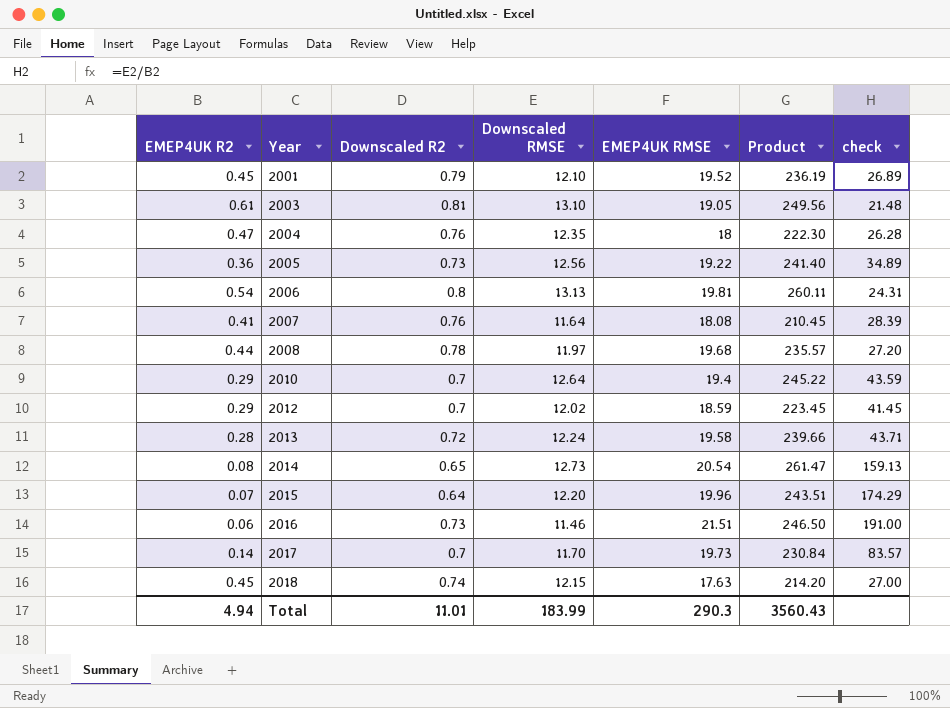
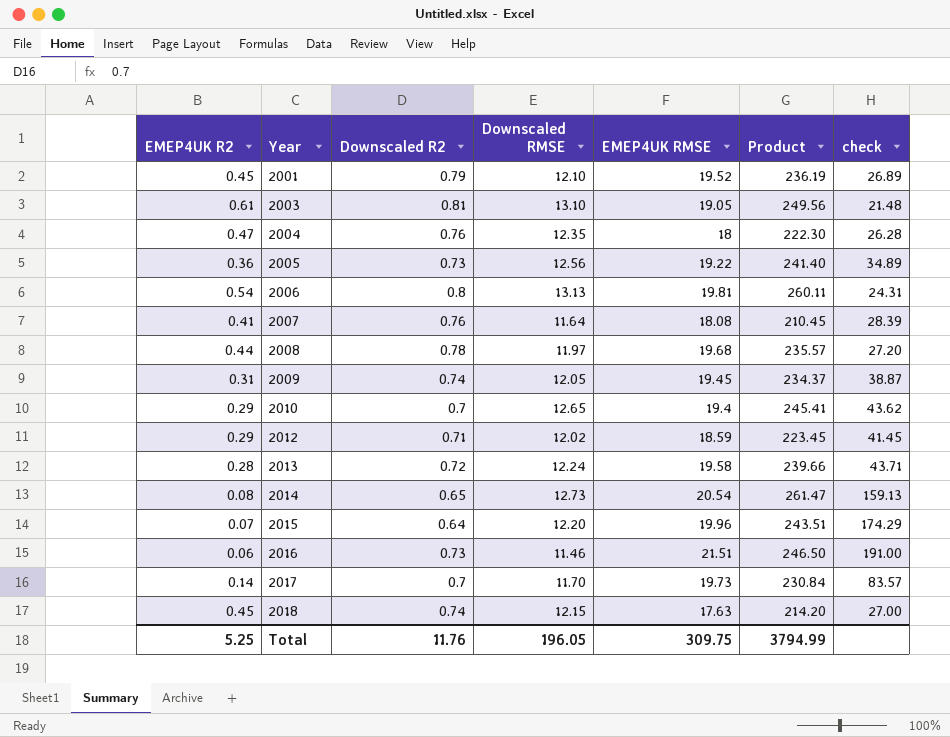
row 2009: none -> 0.31 | 0.74 | 12.05 | 19.45 | 234.37 | 38.87
2010 | Downscaled RMSE: 12.64 -> 12.65
2010 | Product: 245.22 -> 245.41
2010 | check: 43.59 -> 43.62
2012 | Downscaled R2: 0.7 -> 0.71
Total | EMEP4UK R2: 4.94 -> 5.25
Total | Downscaled R2: 11.01 -> 11.76
Total | Downscaled RMSE: 183.99 -> 196.05
Total | EMEP4UK RMSE: 290.3 -> 309.75
Total | Product: 3560.43 -> 3794.99

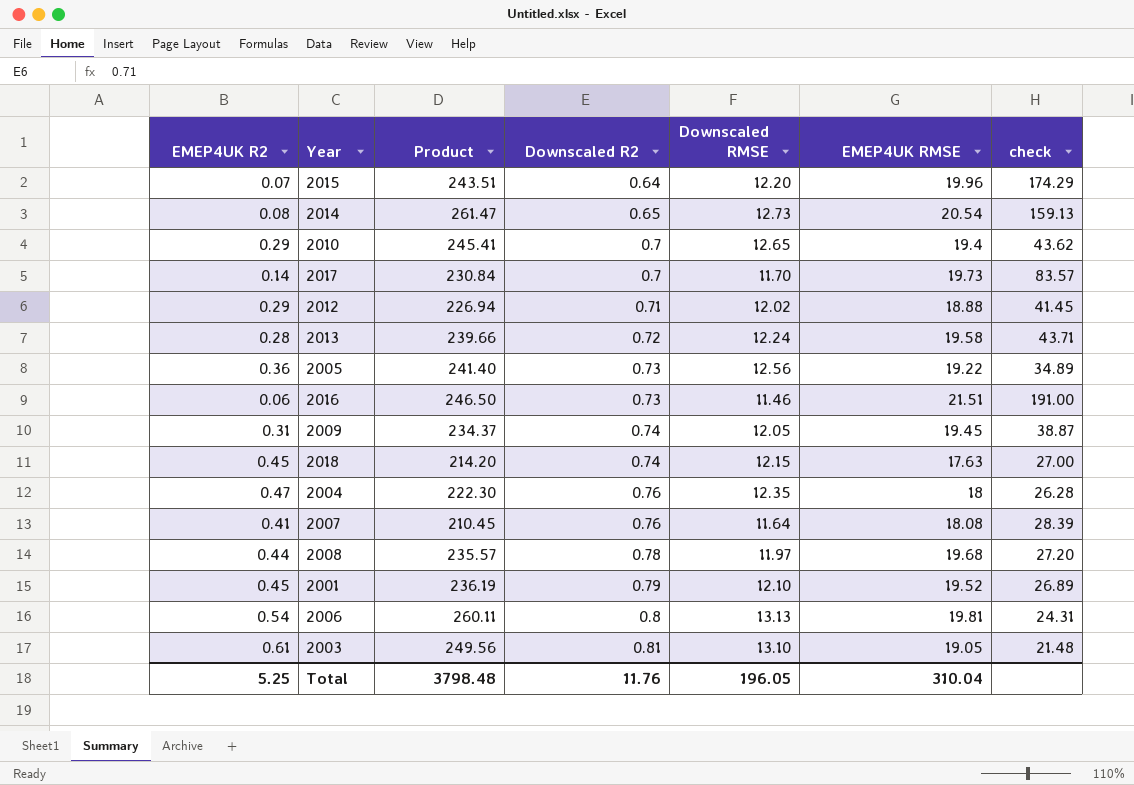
row order: Year ascending -> Downscaled R2 ascending
column Product | position: 6 -> 3
2012 | Product: 223.45 -> 226.94
2012 | EMEP4UK RMSE: 18.59 -> 18.88
Total | Product: 3794.99 -> 3798.48
Total | EMEP4UK RMSE: 309.75 -> 310.04

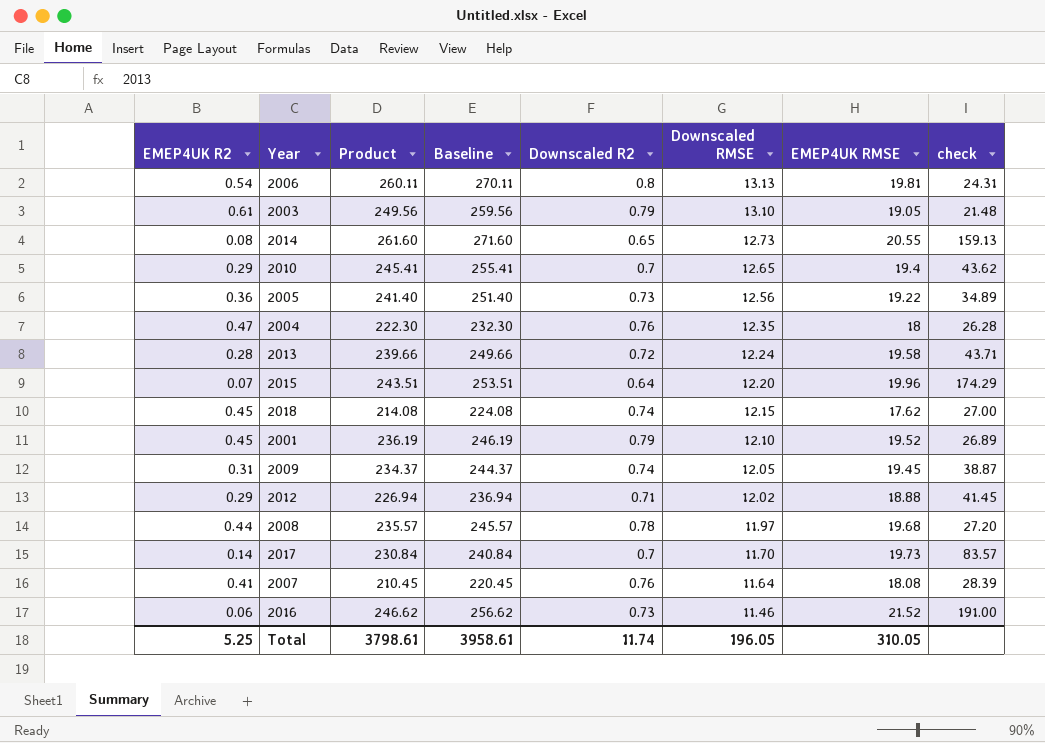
row order: Downscaled R2 ascending -> Downscaled RMSE descending
column Baseline | formula: none -> [Product] + 10
2003 | Downscaled R2: 0.81 -> 0.79
2014 | Product: 261.47 -> 261.60
2014 | EMEP4UK RMSE: 20.54 -> 20.55
2018 | Product: 214.20 -> 214.08
2018 | EMEP4UK RMSE: 17.63 -> 17.62
2016 | Product: 246.50 -> 246.62
2016 | EMEP4UK RMSE: 21.51 -> 21.52
Total | Product: 3798.48 -> 3798.61
Total | Downscaled R2: 11.76 -> 11.74
Total | EMEP4UK RMSE: 310.04 -> 310.05

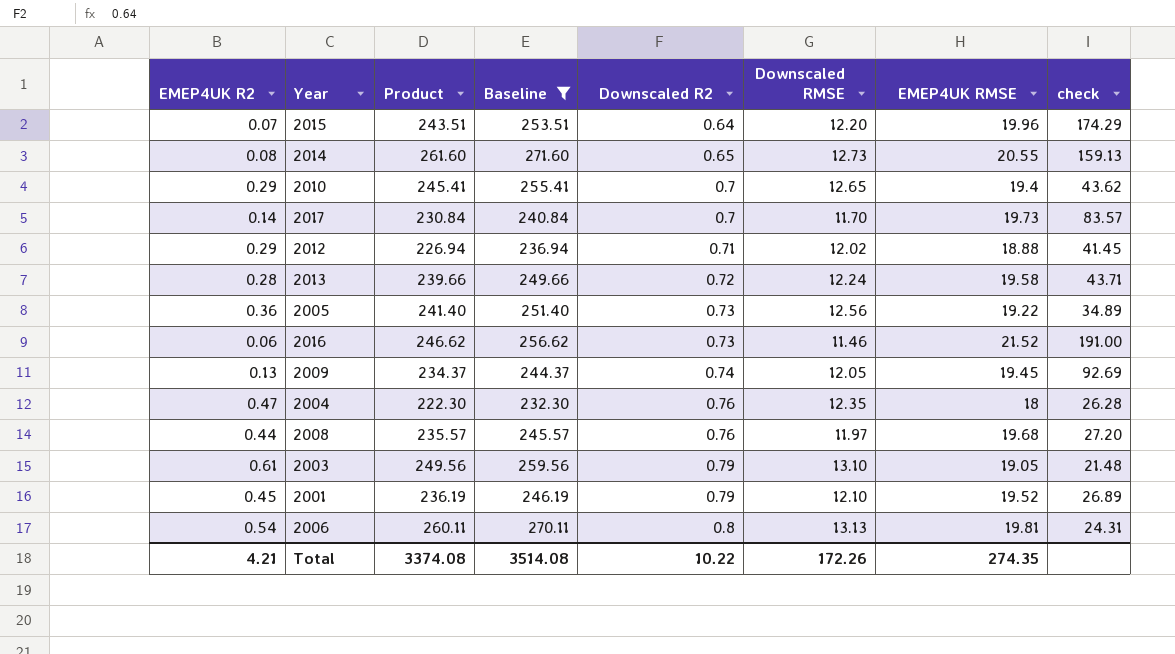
filter: none -> Baseline >= 232.30
row order: Downscaled RMSE descending -> Downscaled R2 ascending
2009 | EMEP4UK R2: 0.31 -> 0.13
2009 | check: 38.87 -> 92.69
2008 | Downscaled R2: 0.78 -> 0.76
Total | EMEP4UK R2: 5.25 -> 4.21
Total | Product: 3798.61 -> 3374.08
Total | Baseline: 3958.61 -> 3514.08
Total | Downscaled R2: 11.74 -> 10.22
Total | Downscaled RMSE: 196.05 -> 172.26
Total | EMEP4UK RMSE: 310.05 -> 274.35

